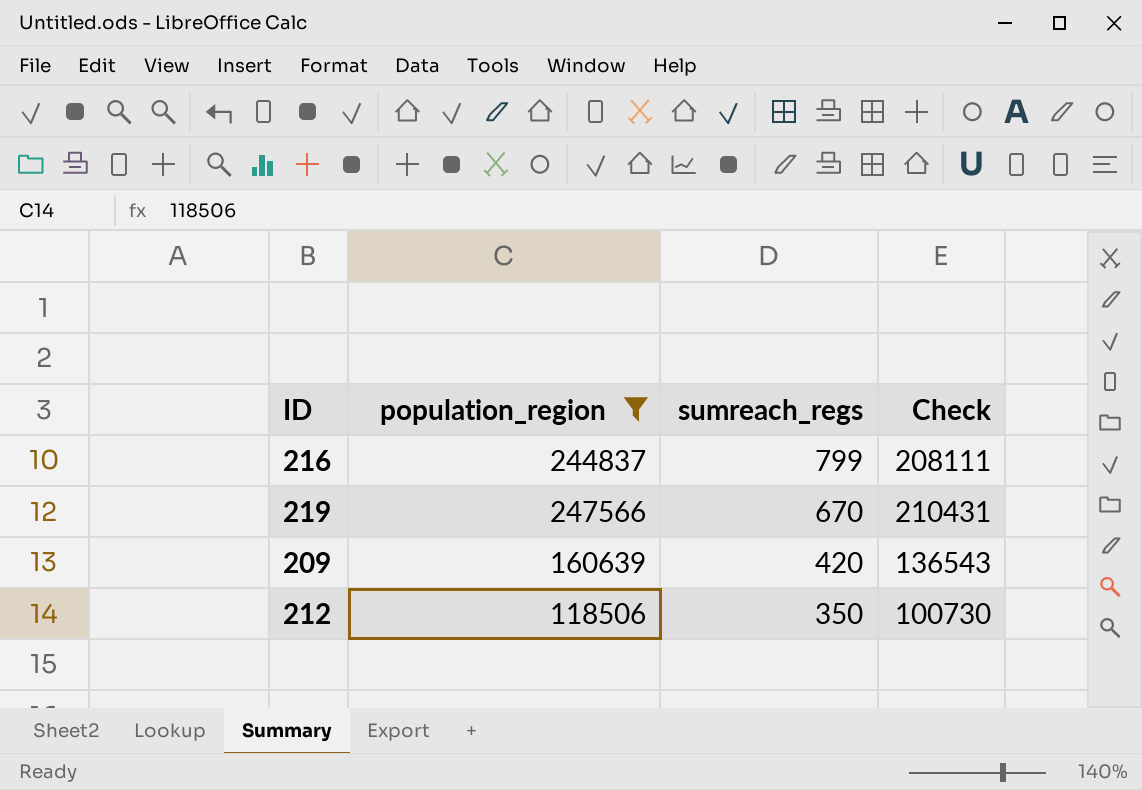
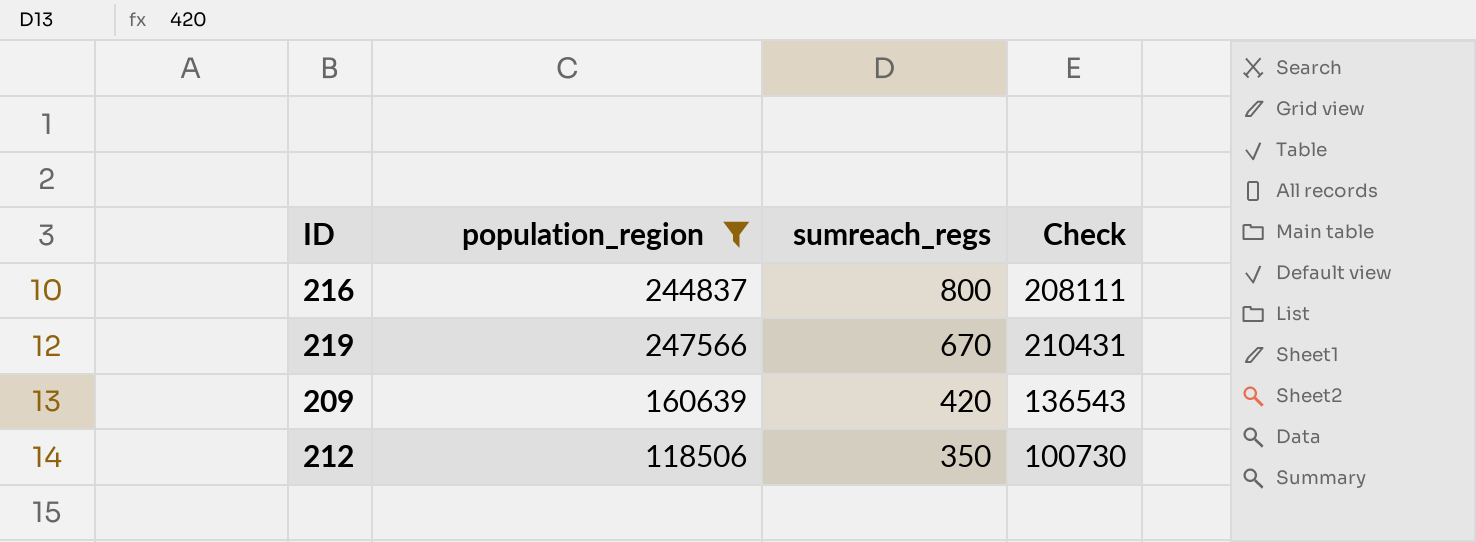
216 | sumreach_regs: 799 -> 800

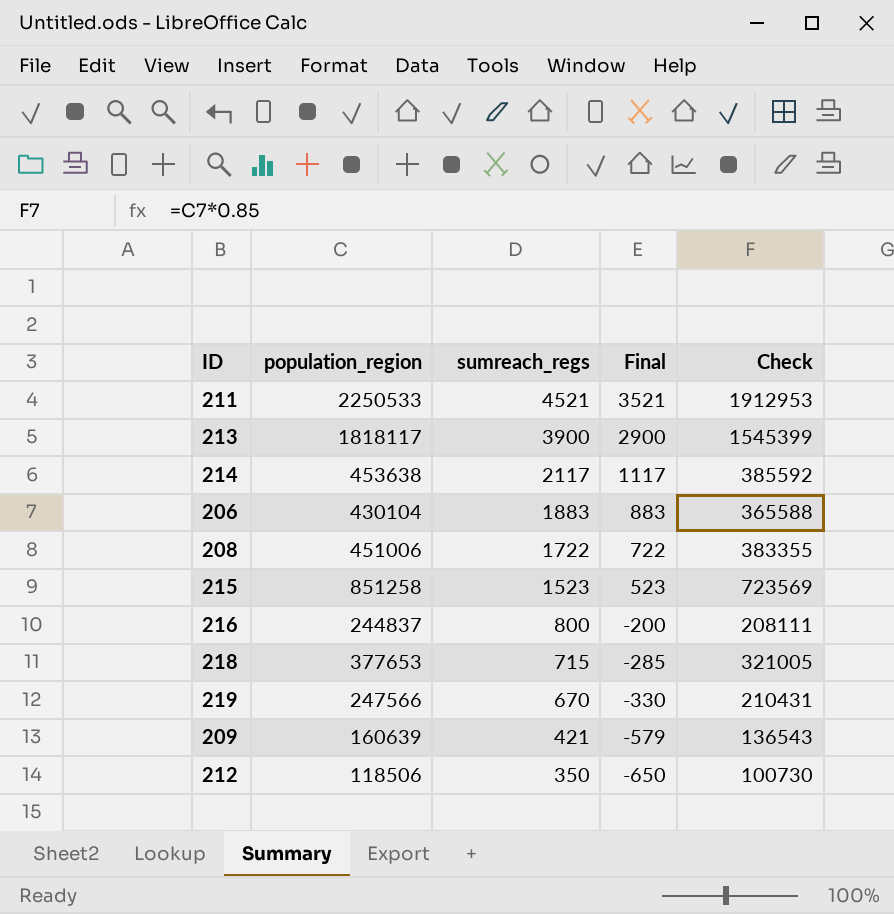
filter: population_region <= 247566 -> none
column Final | formula: none -> [sumreach_regs] - 1000
209 | sumreach_regs: 420 -> 421

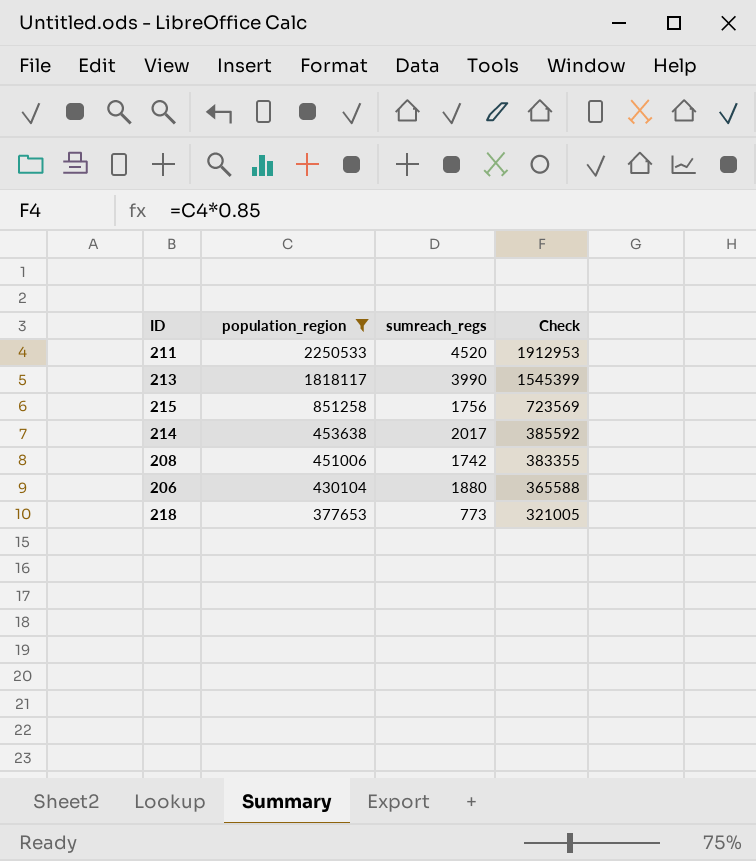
filter: none -> population_region >= 377653
row order: sumreach_regs descending -> population_region descending
column Final | formula: [sumreach_regs] - 1000 -> none
211 | sumreach_regs: 4521 -> 4520
213 | sumreach_regs: 3900 -> 3990
215 | sumreach_regs: 1523 -> 1756
214 | sumreach_regs: 2117 -> 2017
208 | sumreach_regs: 1722 -> 1742
206 | sumreach_regs: 1883 -> 1880
218 | sumreach_regs: 715 -> 773

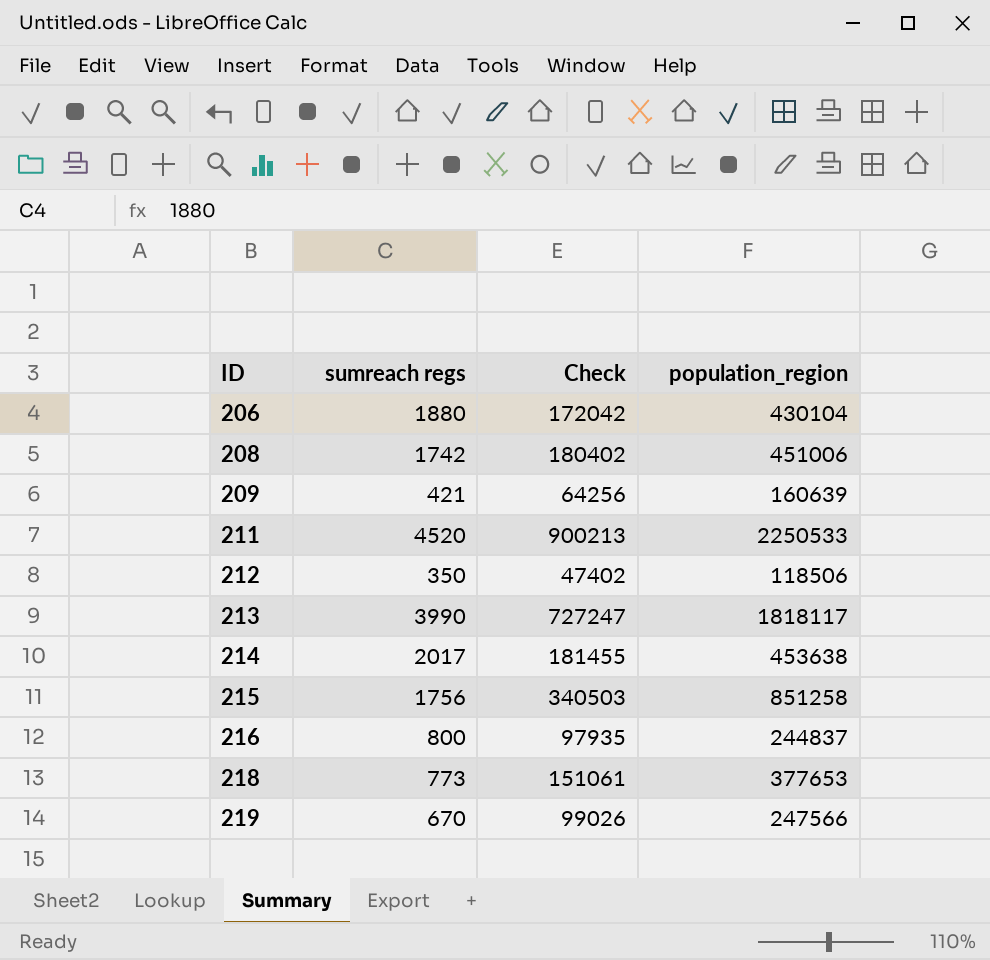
filter: population_region >= 377653 -> none
row order: population_region descending -> ID ascending
column name: sumreach_regs -> sumreach regs
column Check | formula: [population_region] * 0.85 -> [population_region] * 0.4
column population_region | position: 2 -> 4

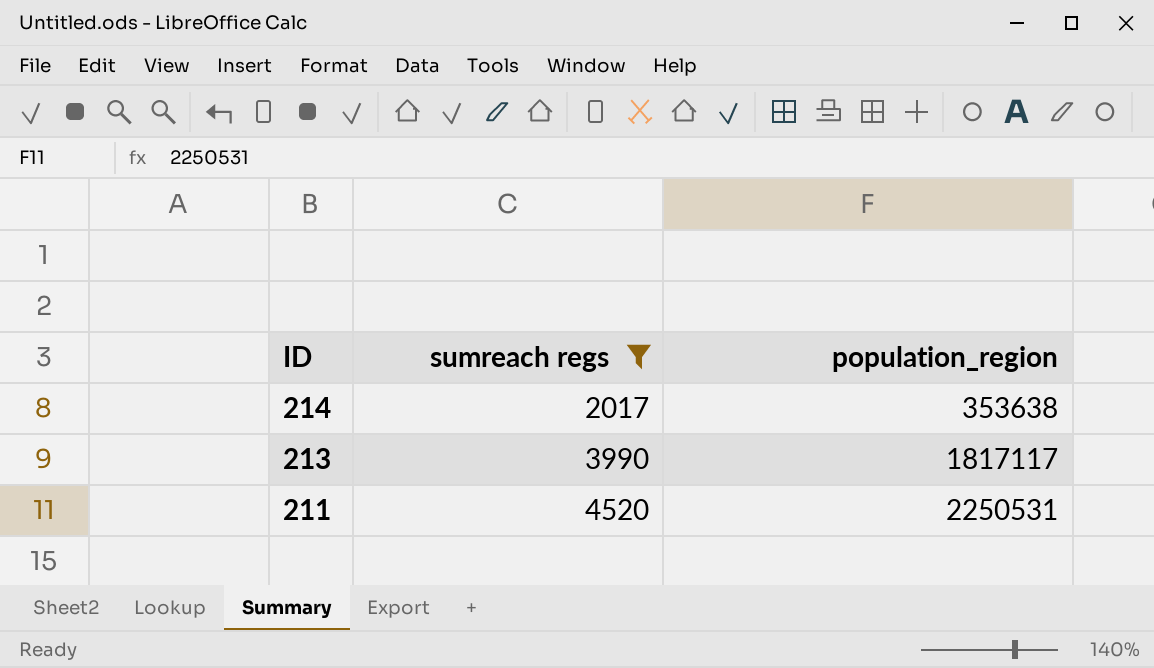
filter: none -> sumreach regs >= 2017
row order: ID ascending -> ID descending
column Check | formula: [population_region] * 0.4 -> none
214 | population_region: 453638 -> 353638
213 | population_region: 1818117 -> 1817117
211 | population_region: 2250533 -> 2250531

